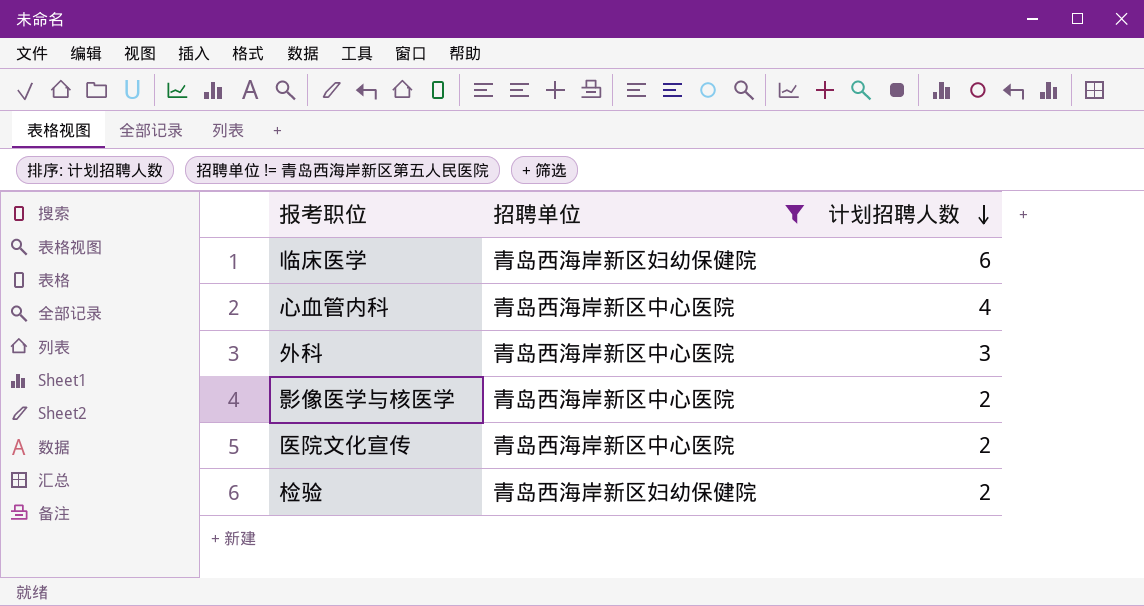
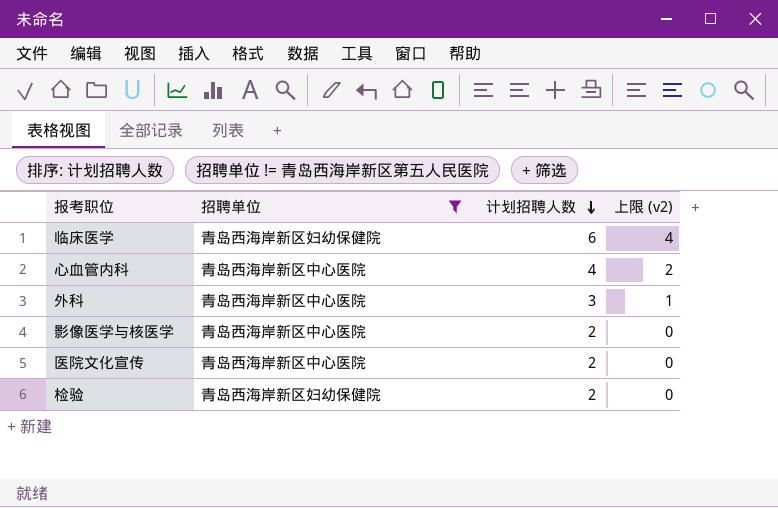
column 上限 (v2) | formula: none -> [计划招聘人数] - 2

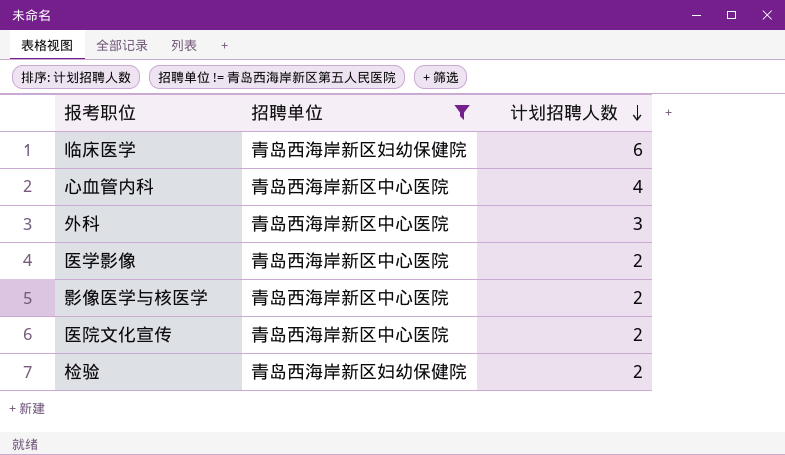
column 上限 (v2) | formula: [计划招聘人数] - 2 -> none
row 医学影像: none -> 青岛西海岸新区中心医院 | 2

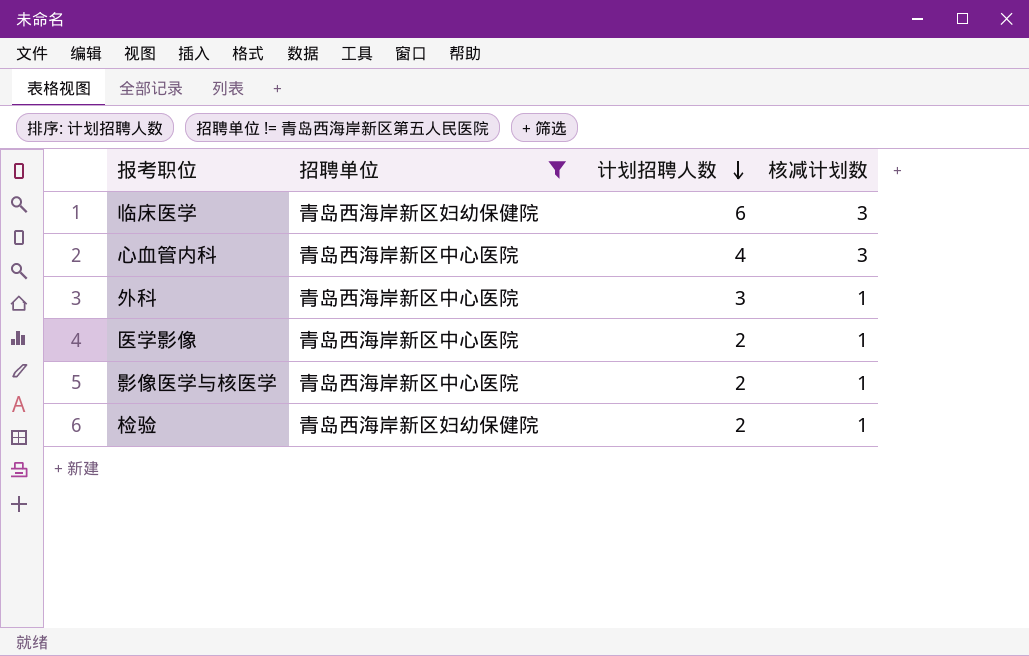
column 核减计划数 | position: none -> 4
row 医院文化宣传: 青岛西海岸新区中心医院 | 2 -> none

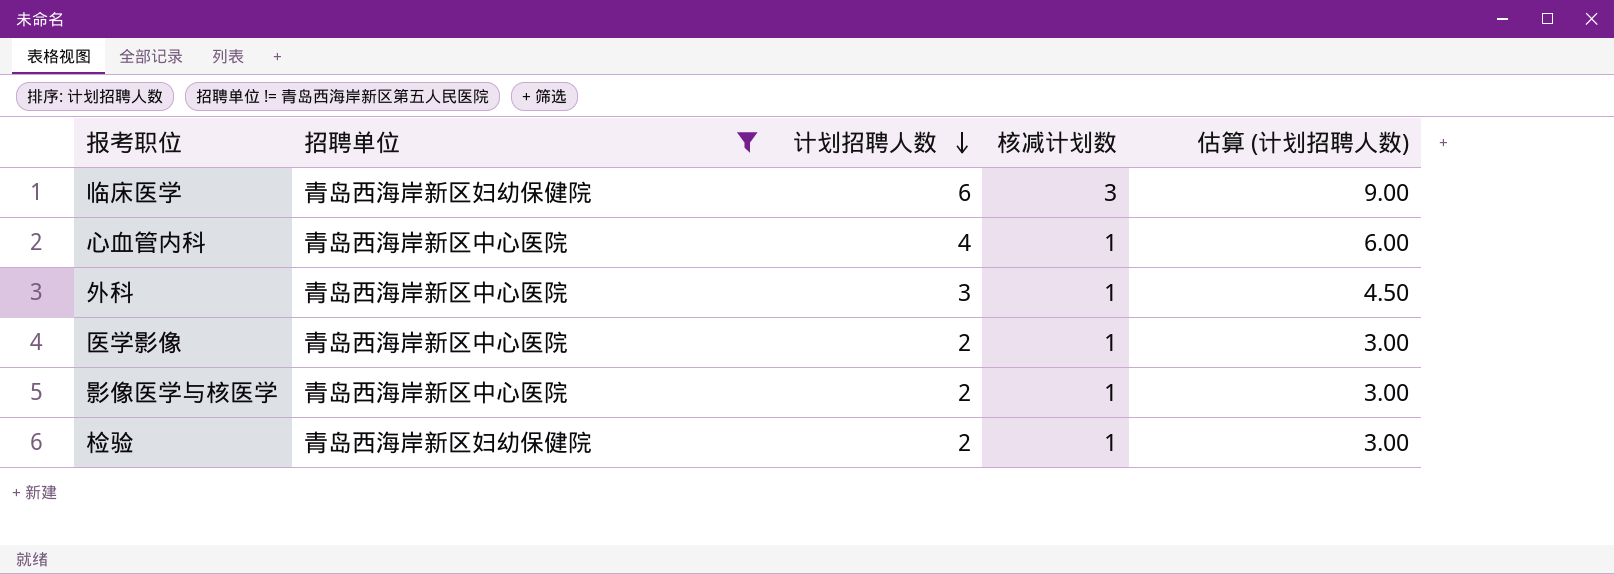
column 估算 (计划招聘人数) | formula: none -> [计划招聘人数] * 1.5
心血管内科 | 核减计划数: 3 -> 1

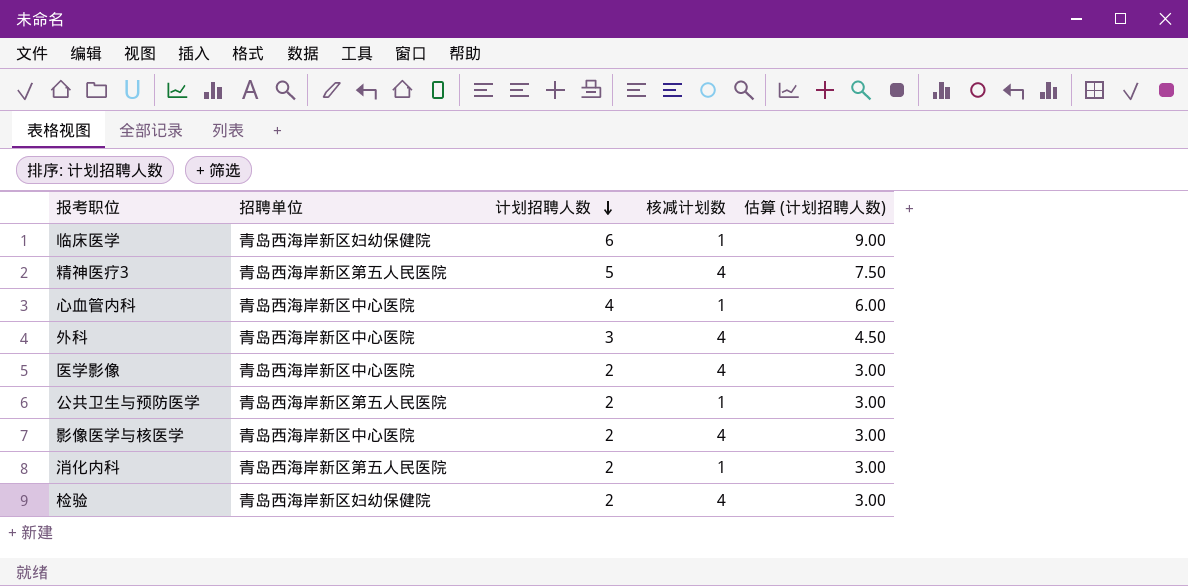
filter: 招聘单位 != 青岛西海岸新区第五人民医院 -> none
临床医学 | 核减计划数: 3 -> 1
外科 | 核减计划数: 1 -> 4
医学影像 | 核减计划数: 1 -> 4
影像医学与核医学 | 核减计划数: 1 -> 4
检验 | 核减计划数: 1 -> 4

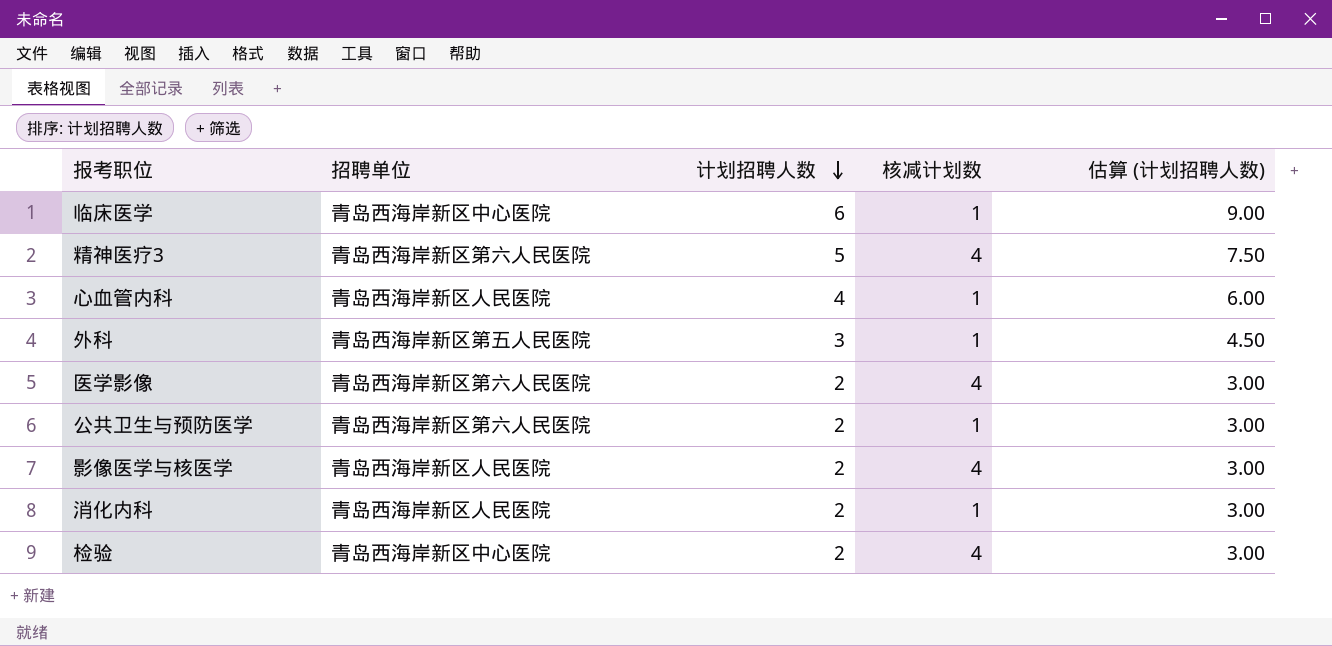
临床医学 | 招聘单位: 青岛西海岸新区妇幼保健院 -> 青岛西海岸新区中心医院
精神医疗3 | 招聘单位: 青岛西海岸新区第五人民医院 -> 青岛西海岸新区第六人民医院
心血管内科 | 招聘单位: 青岛西海岸新区中心医院 -> 青岛西海岸新区人民医院
外科 | 招聘单位: 青岛西海岸新区中心医院 -> 青岛西海岸新区第五人民医院
外科 | 核减计划数: 4 -> 1
医学影像 | 招聘单位: 青岛西海岸新区中心医院 -> 青岛西海岸新区第六人民医院
公共卫生与预防医学 | 招聘单位: 青岛西海岸新区第五人民医院 -> 青岛西海岸新区第六人民医院
影像医学与核医学 | 招聘单位: 青岛西海岸新区中心医院 -> 青岛西海岸新区人民医院
消化内科 | 招聘单位: 青岛西海岸新区第五人民医院 -> 青岛西海岸新区人民医院
检验 | 招聘单位: 青岛西海岸新区妇幼保健院 -> 青岛西海岸新区中心医院

